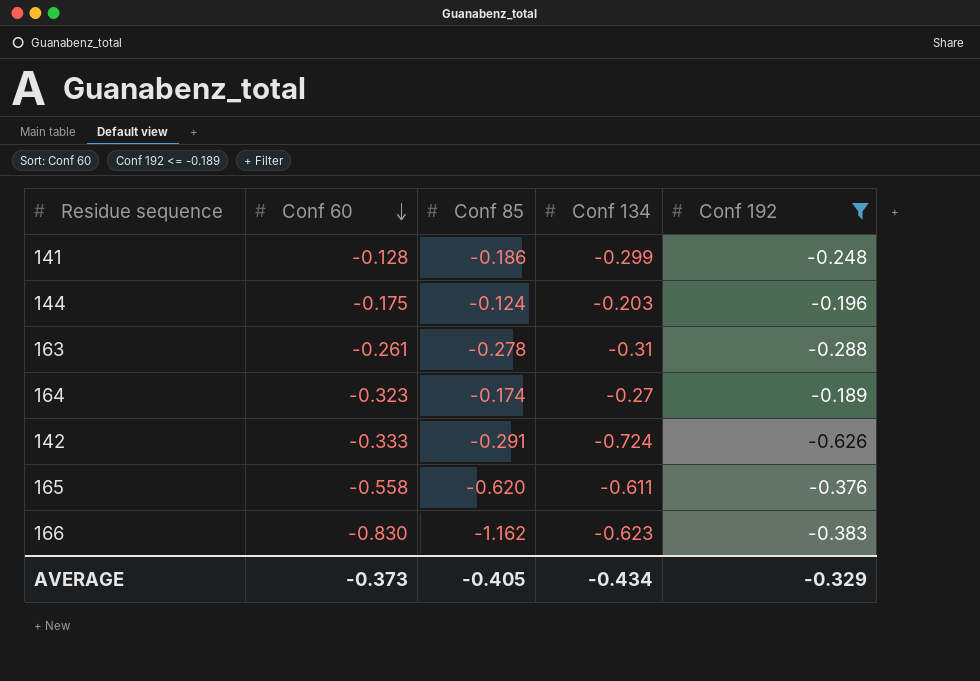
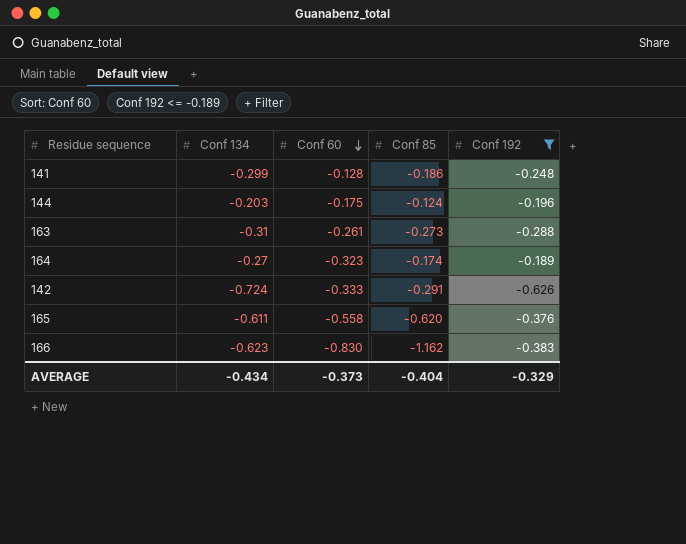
column Conf 134 | position: 4 -> 2
163 | Conf 85: -0.278 -> -0.273
AVERAGE | Conf 85: -0.405 -> -0.404

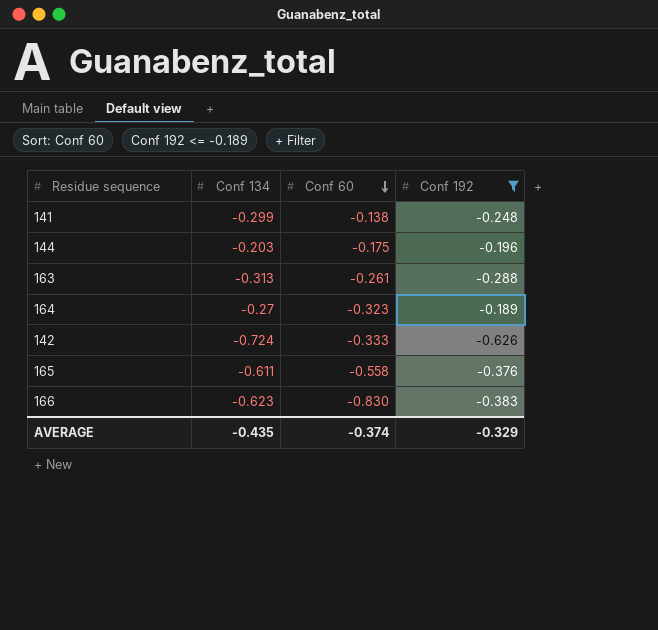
column Conf 85 | position: 4 -> none
141 | Conf 60: -0.128 -> -0.138
163 | Conf 134: -0.31 -> -0.313
AVERAGE | Conf 134: -0.434 -> -0.435
AVERAGE | Conf 60: -0.373 -> -0.374

